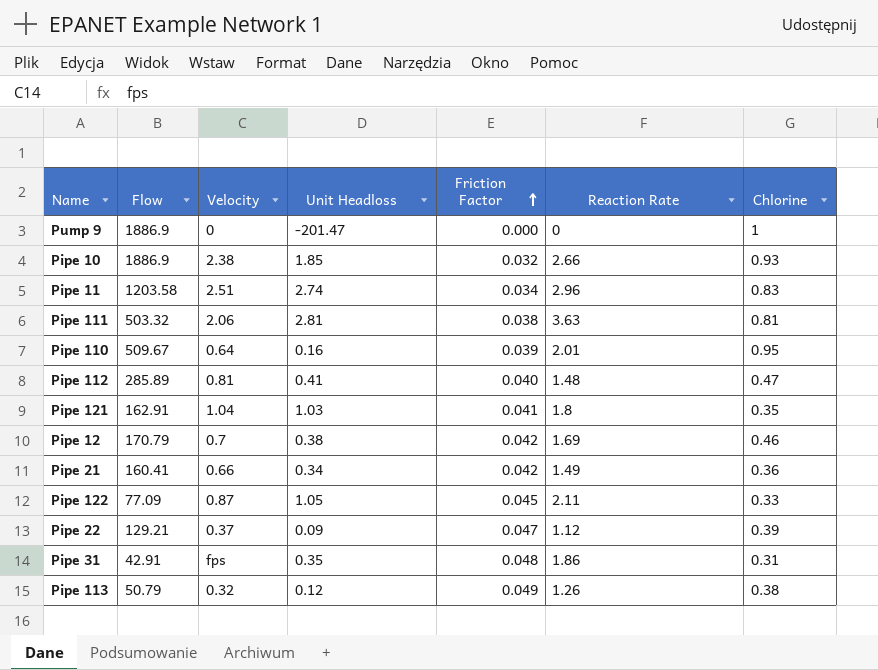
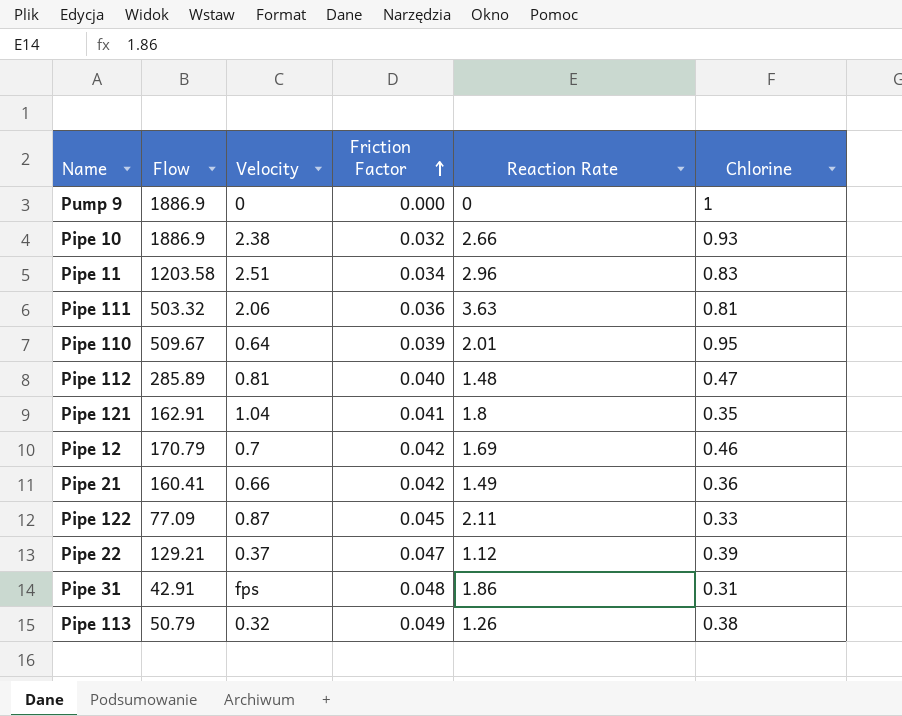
column Unit Headloss | position: 4 -> none
Pipe 111 | Friction Factor: 0.038 -> 0.036

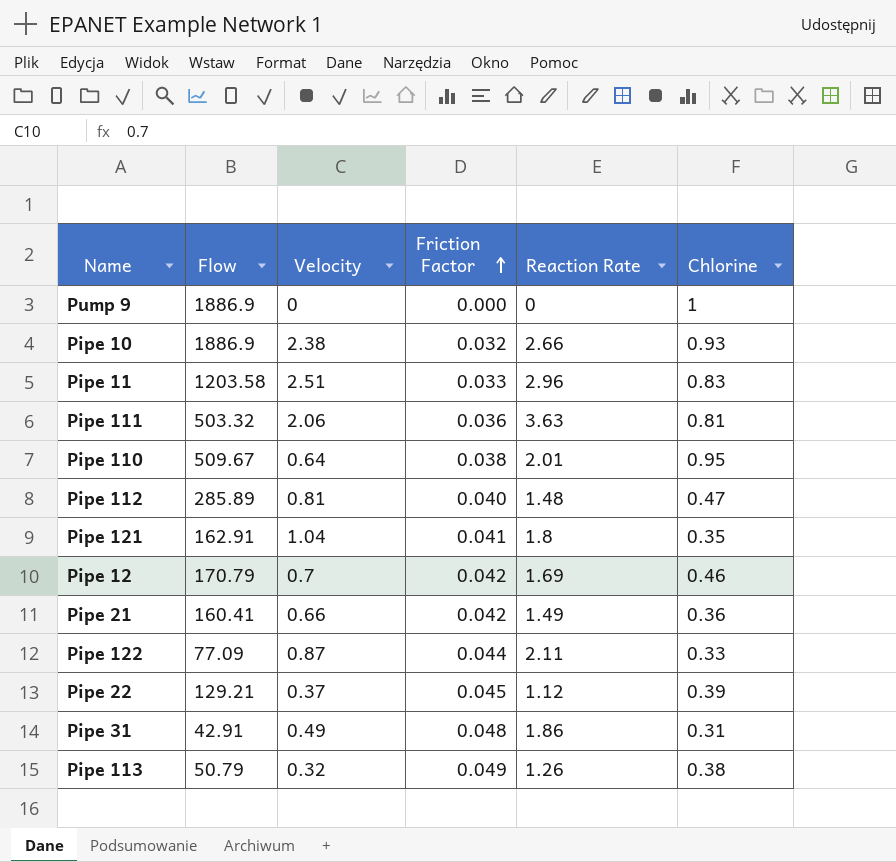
Pipe 11 | Friction Factor: 0.034 -> 0.033
Pipe 110 | Friction Factor: 0.039 -> 0.038
Pipe 122 | Friction Factor: 0.045 -> 0.044
Pipe 22 | Friction Factor: 0.047 -> 0.045
Pipe 31 | Velocity: fps -> 0.49

